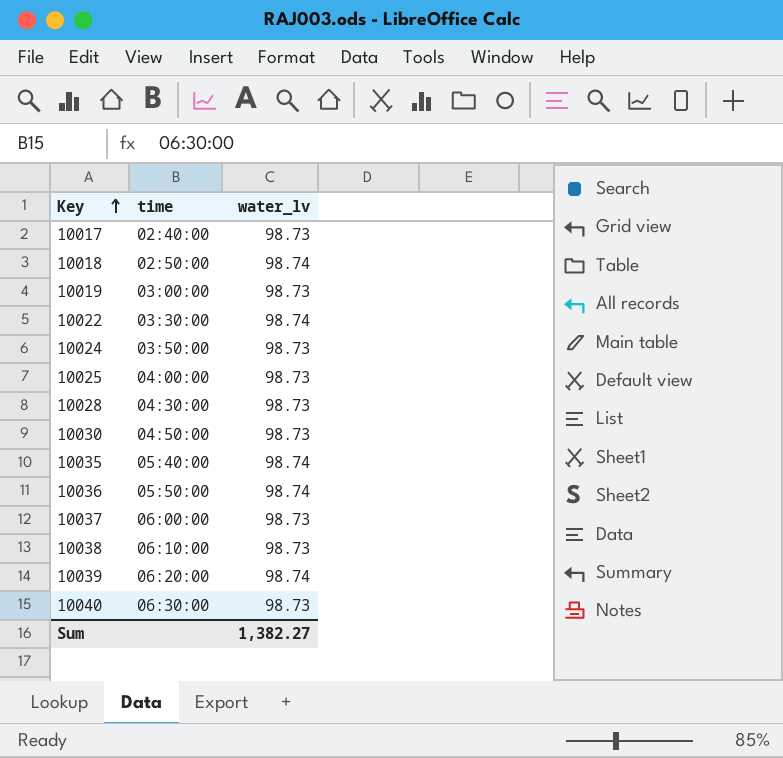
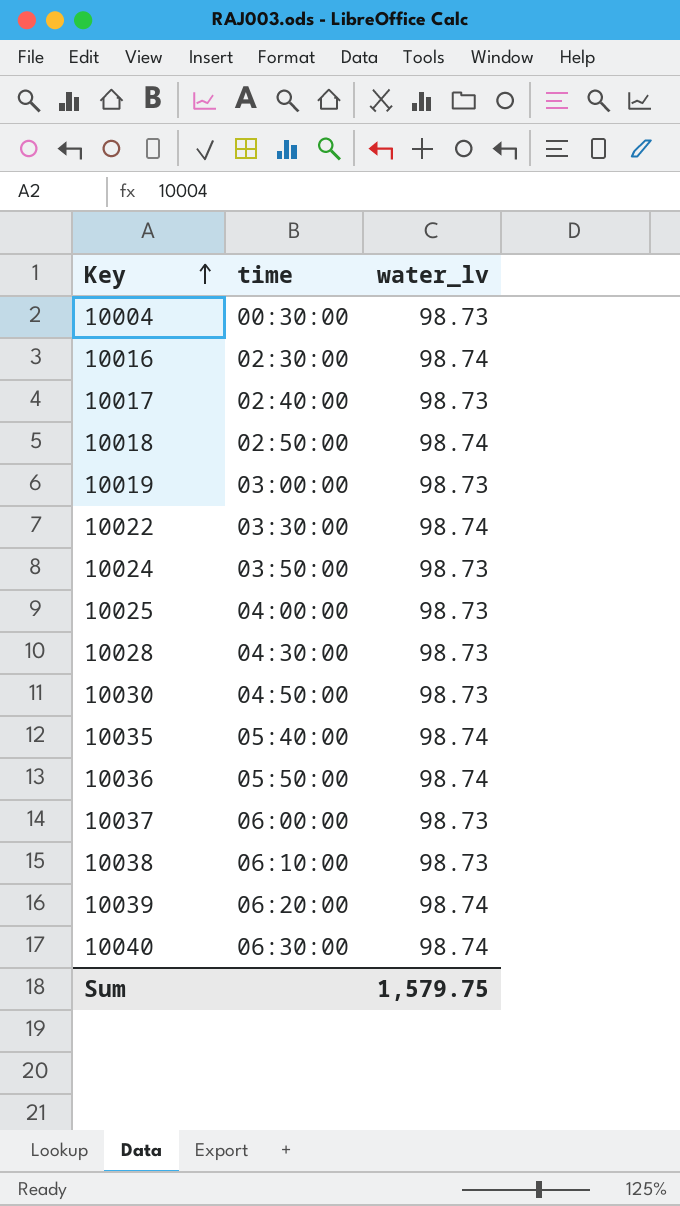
row 10004: none -> 00:30:00 | 98.73
row 10016: none -> 02:30:00 | 98.74
10040 | water_lv: 98.73 -> 98.74
Sum | water_lv: 1,382.27 -> 1,579.75

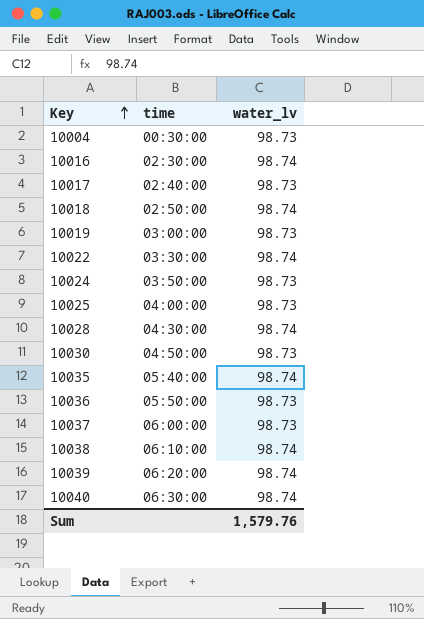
10028 | water_lv: 98.73 -> 98.74
10036 | water_lv: 98.74 -> 98.73
10038 | water_lv: 98.73 -> 98.74
Sum | water_lv: 1,579.75 -> 1,579.76

